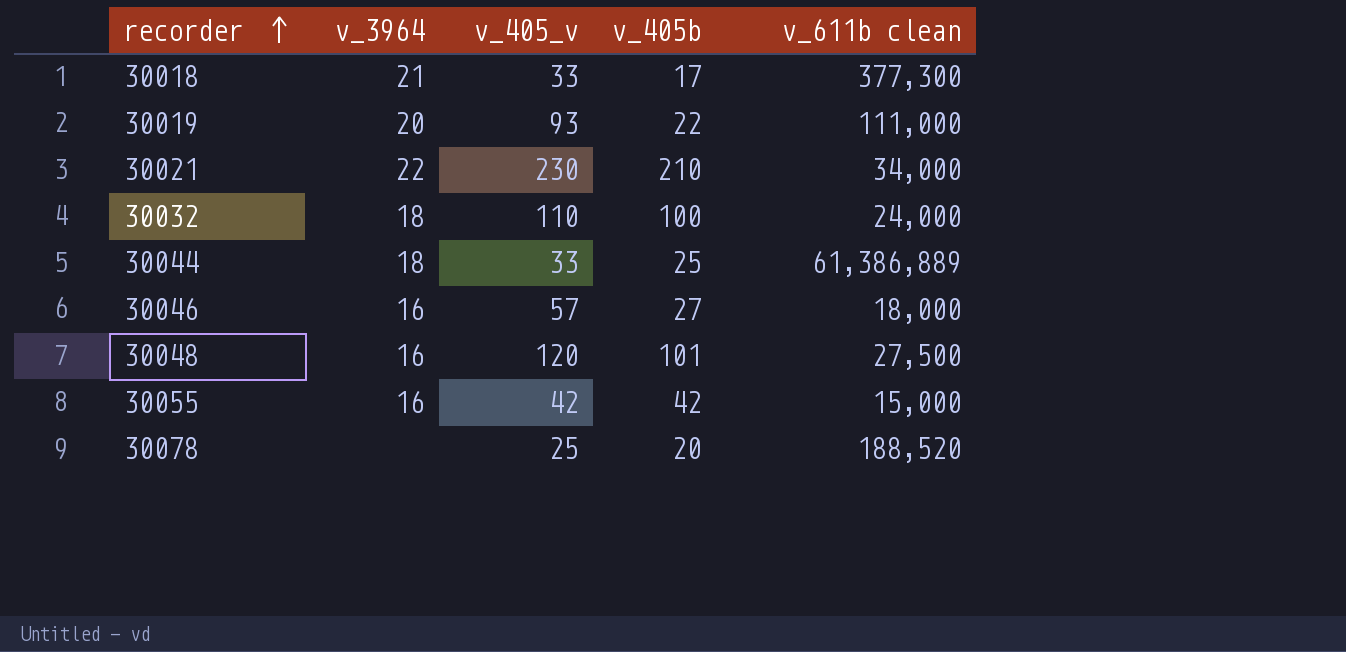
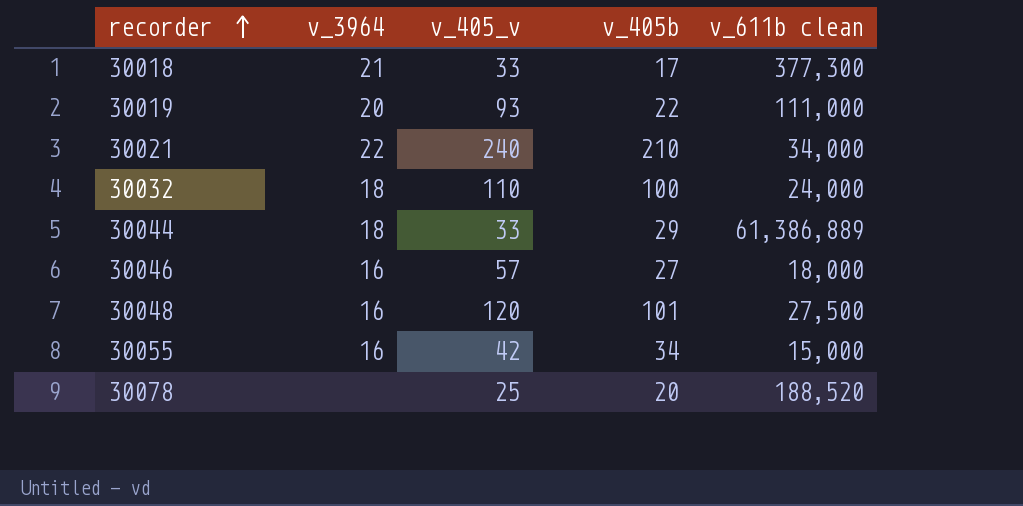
30021 | v_405_v: 230 -> 240
30044 | v_405b: 25 -> 29
30055 | v_405b: 42 -> 34

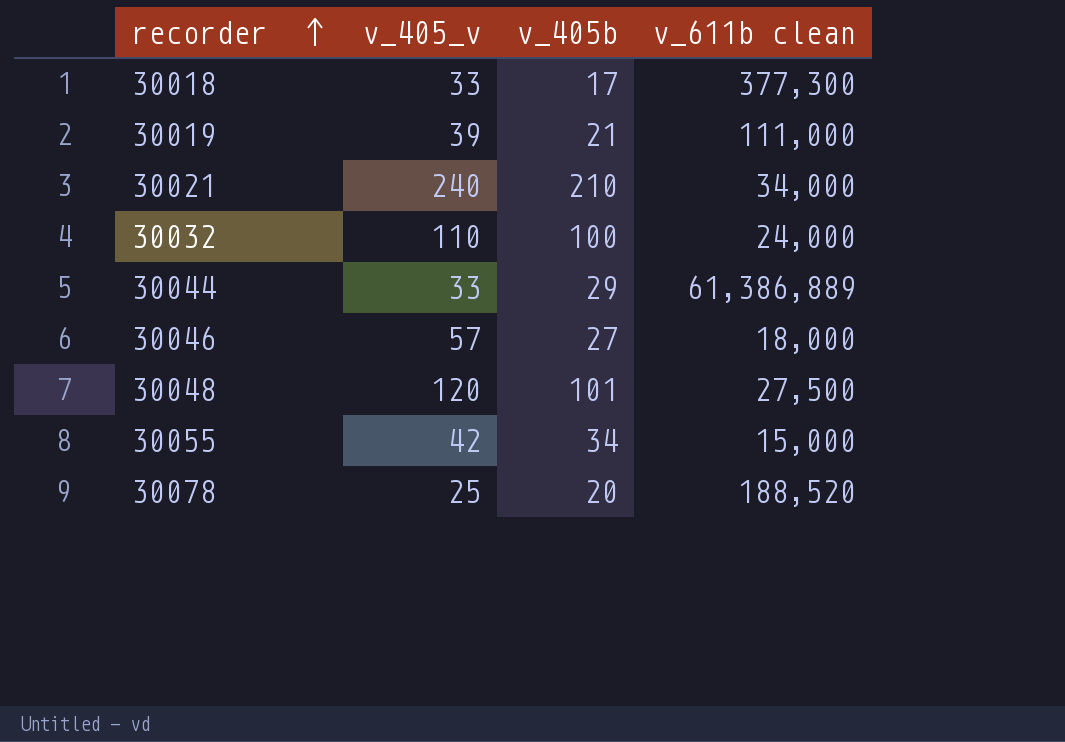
column v_3964 | position: 2 -> none
30019 | v_405_v: 93 -> 39
30019 | v_405b: 22 -> 21

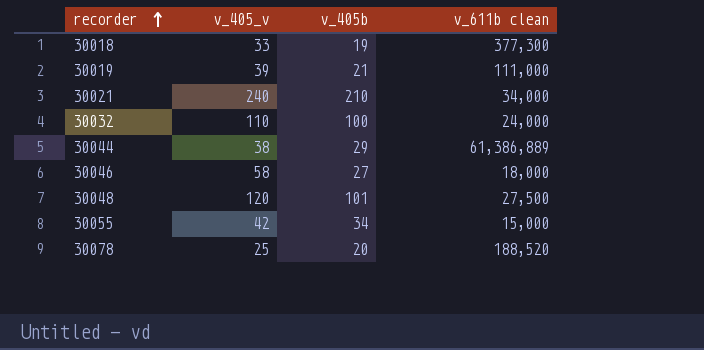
30018 | v_405b: 17 -> 19
30044 | v_405_v: 33 -> 38
30046 | v_405_v: 57 -> 58

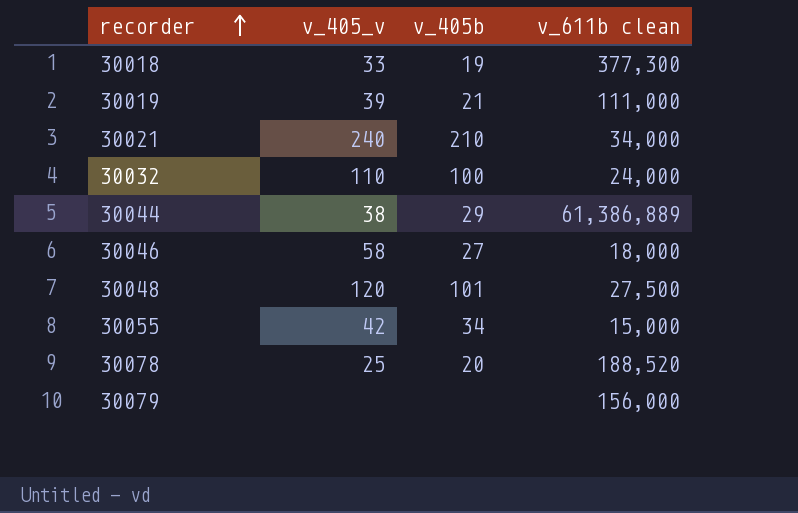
row 30079: none -> none | none | 156,000

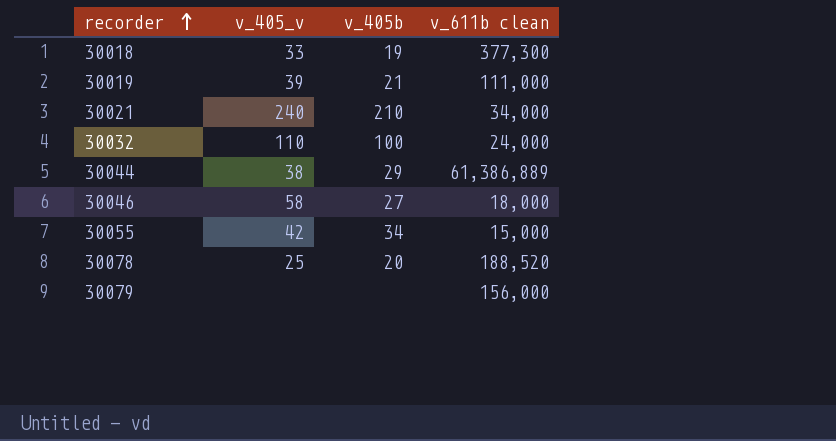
row 30048: 120 | 101 | 27,500 -> none

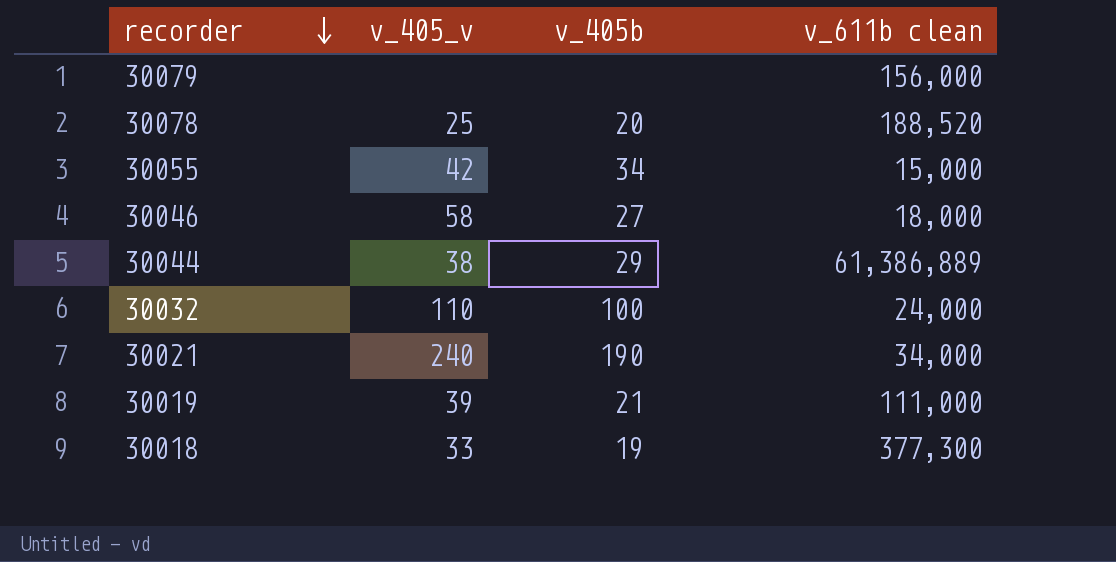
row order: recorder ascending -> recorder descending
30021 | v_405b: 210 -> 190

